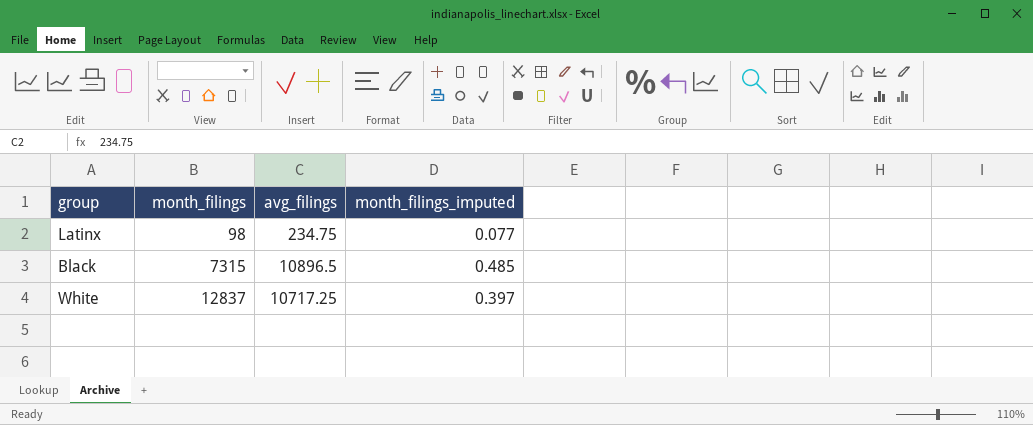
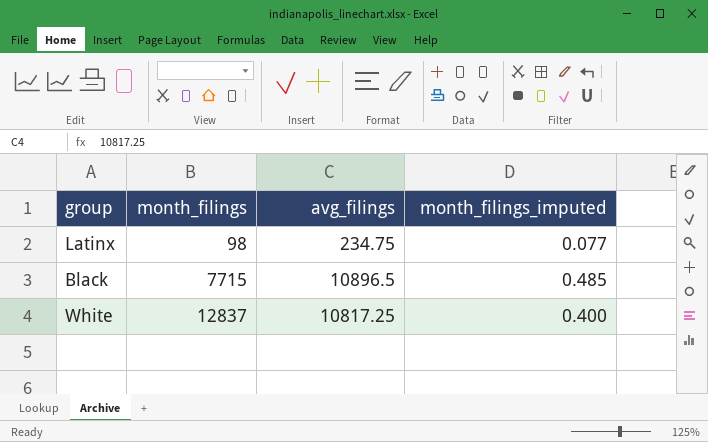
Black | month_filings: 7315 -> 7715
White | avg_filings: 10717.25 -> 10817.25
White | month_filings_imputed: 0.397 -> 0.400

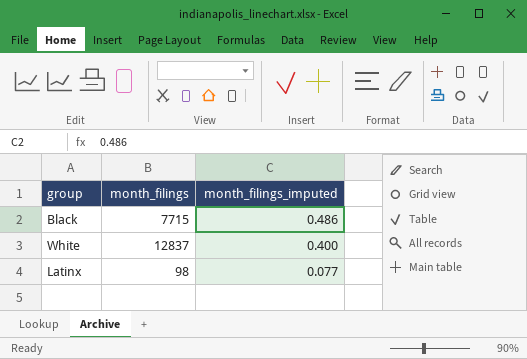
row order: month_filings ascending -> month_filings_imputed descending
column avg_filings | position: 3 -> none
Black | month_filings_imputed: 0.485 -> 0.486

